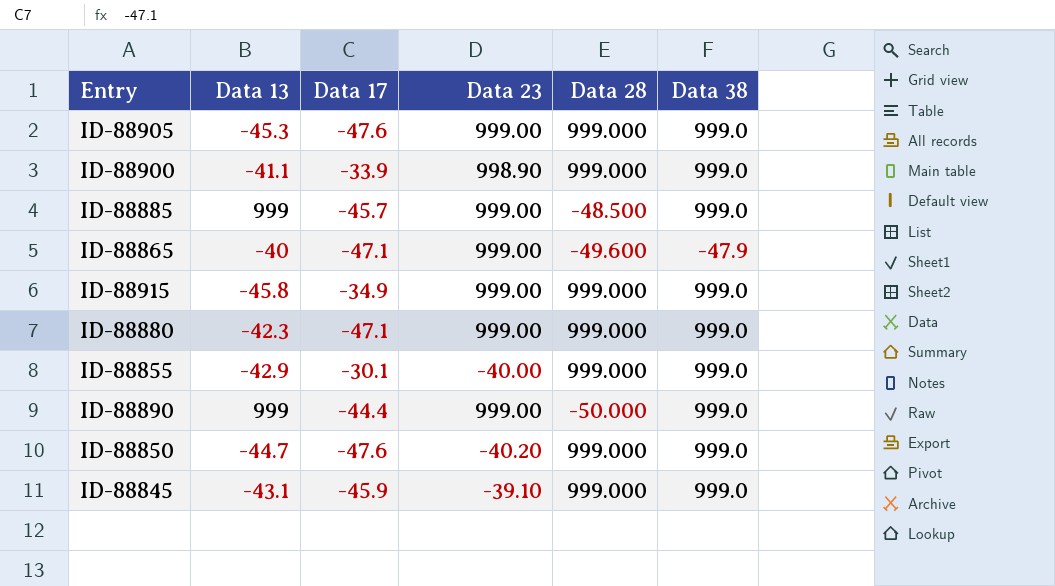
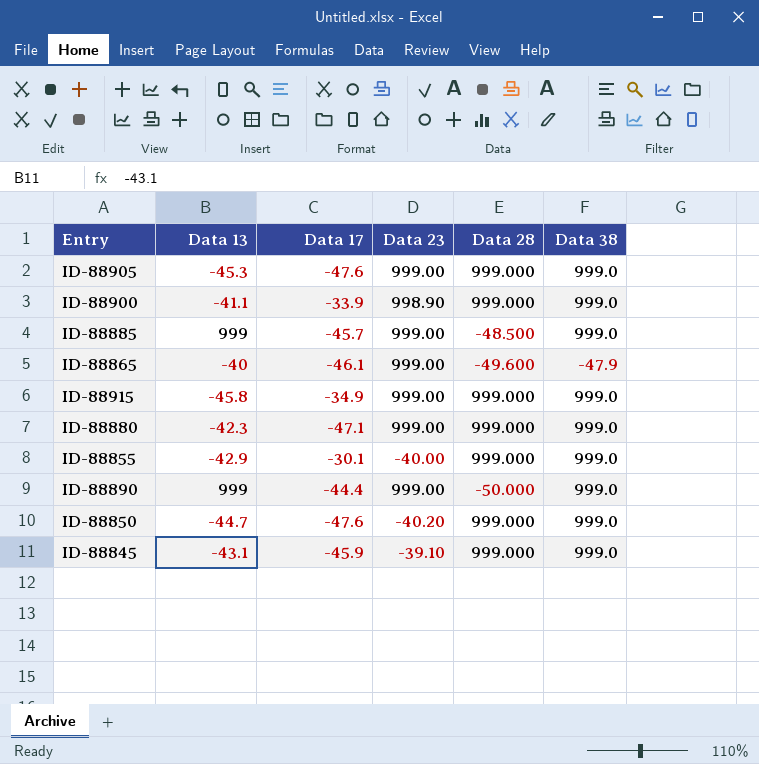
ID-88865 | Data 17: -47.1 -> -46.1

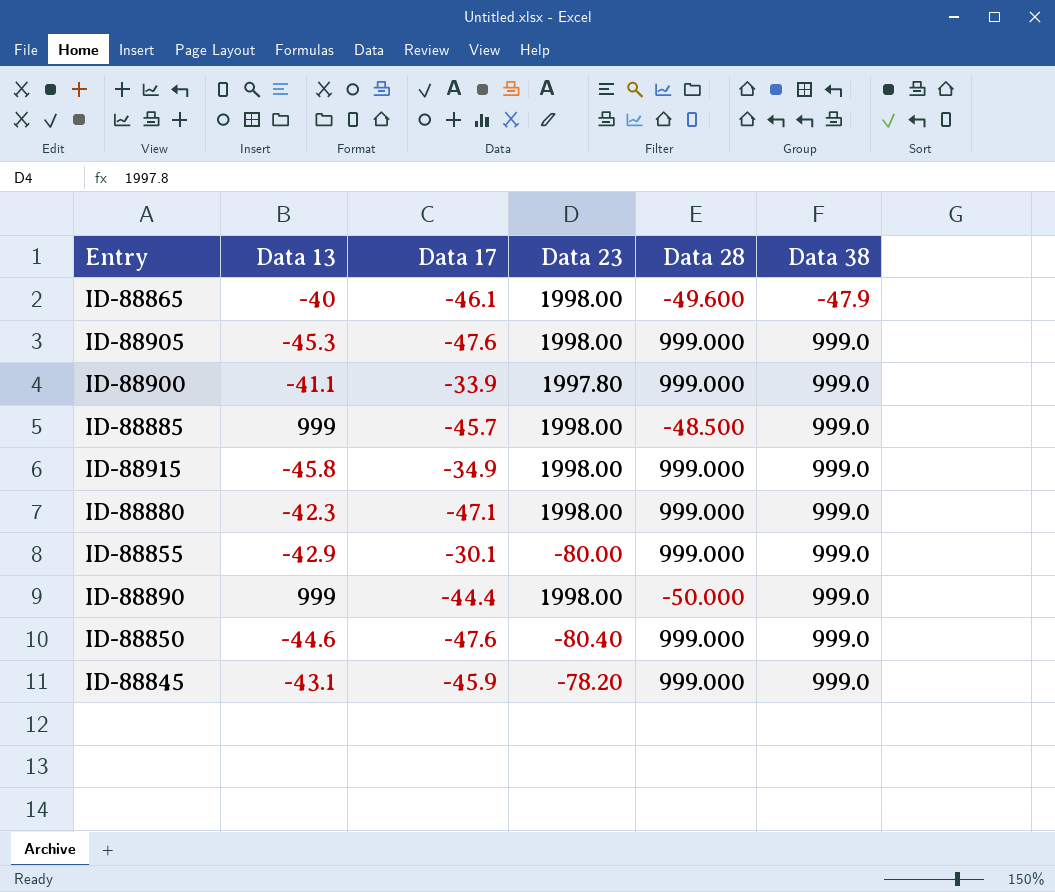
row order: none -> Data 38 ascending
ID-88865 | Data 23: 999.00 -> 1998.00
ID-88905 | Data 23: 999.00 -> 1998.00
ID-88900 | Data 23: 998.90 -> 1997.80
ID-88885 | Data 23: 999.00 -> 1998.00
ID-88915 | Data 23: 999.00 -> 1998.00
ID-88880 | Data 23: 999.00 -> 1998.00
ID-88855 | Data 23: -40.00 -> -80.00
ID-88890 | Data 23: 999.00 -> 1998.00
ID-88850 | Data 13: -44.7 -> -44.6
ID-88850 | Data 23: -40.20 -> -80.40
ID-88845 | Data 23: -39.10 -> -78.20

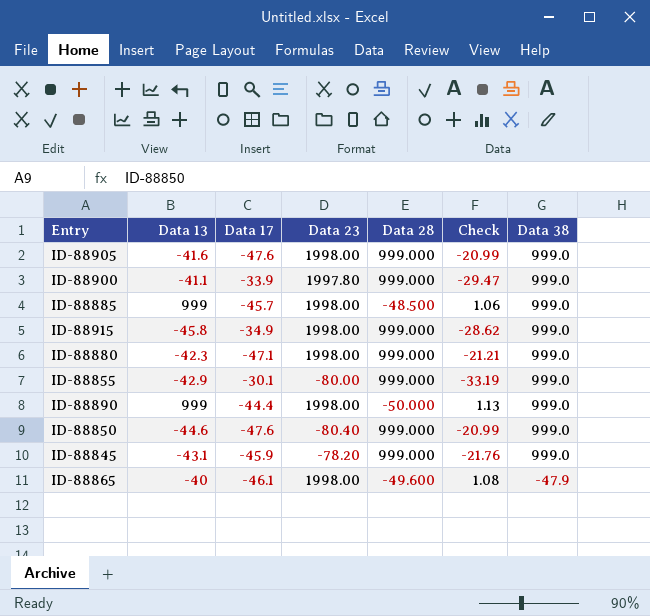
row order: Data 38 ascending -> Data 38 descending
column Check | formula: none -> [Data 28] / [Data 17]
ID-88905 | Data 13: -45.3 -> -41.6

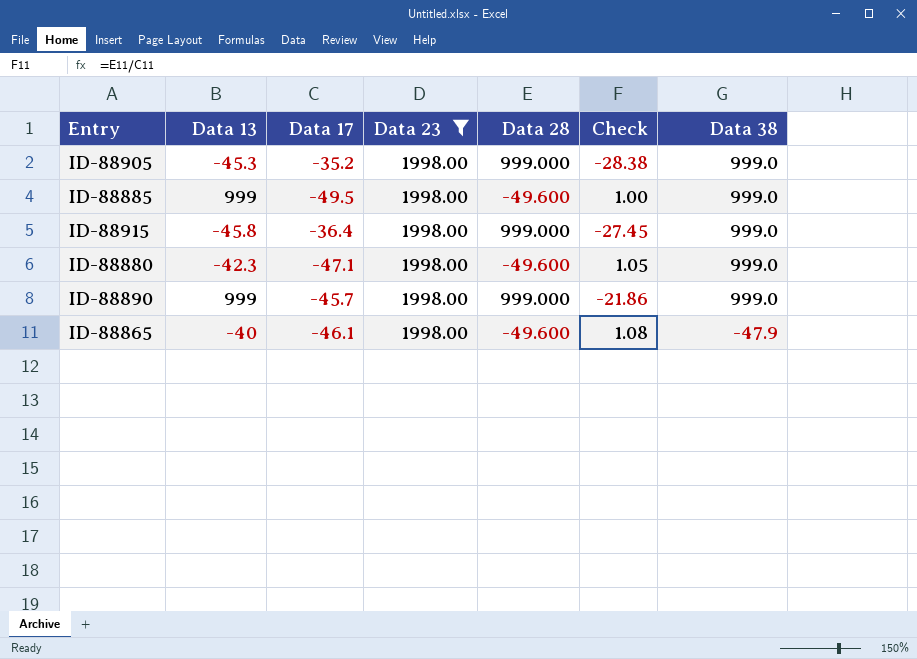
filter: none -> Data 23 = 1998.00
ID-88905 | Data 13: -41.6 -> -45.3
ID-88905 | Data 17: -47.6 -> -35.2
ID-88905 | Check: -20.99 -> -28.38
ID-88885 | Data 17: -45.7 -> -49.5
ID-88885 | Data 28: -48.500 -> -49.600
ID-88885 | Check: 1.06 -> 1.00
ID-88915 | Data 17: -34.9 -> -36.4
ID-88915 | Check: -28.62 -> -27.45
ID-88880 | Data 28: 999.000 -> -49.600
ID-88880 | Check: -21.21 -> 1.05
ID-88890 | Data 17: -44.4 -> -45.7
ID-88890 | Data 28: -50.000 -> 999.000
ID-88890 | Check: 1.13 -> -21.86

